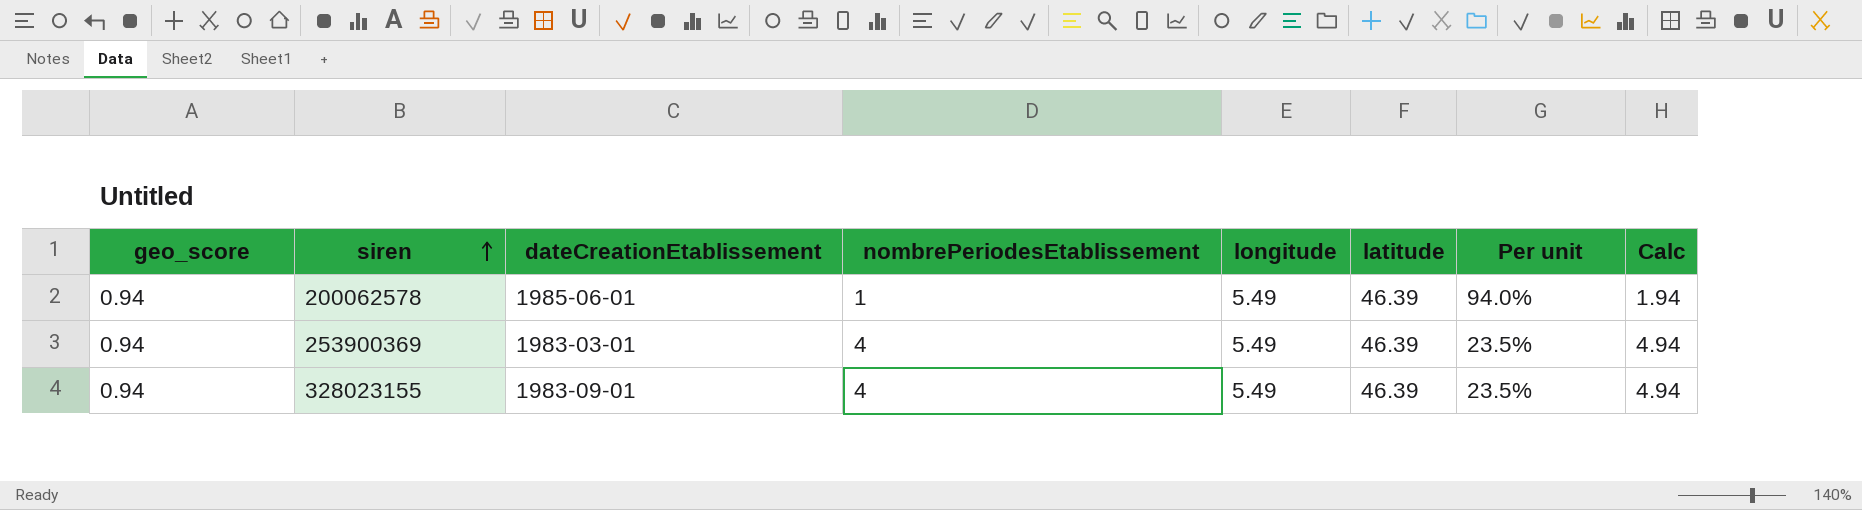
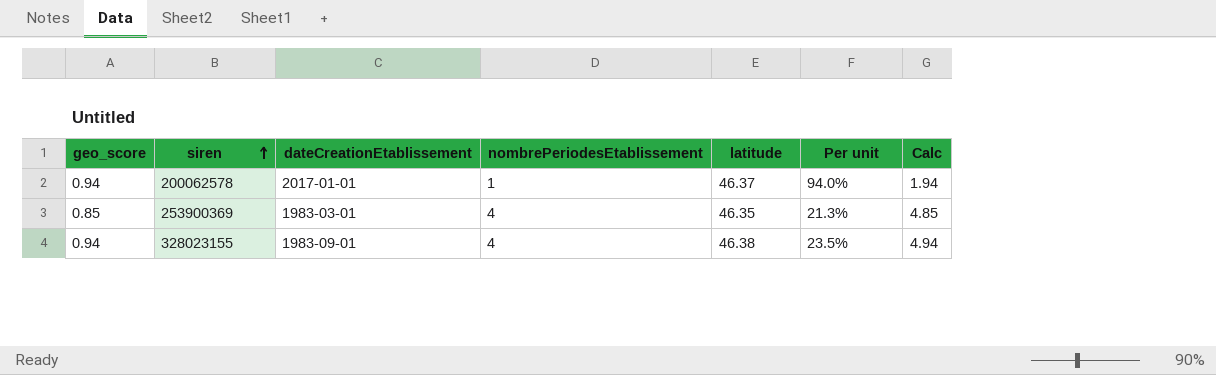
column longitude | position: 5 -> none
200062578 | dateCreationEtablissement: 1985-06-01 -> 2017-01-01
200062578 | latitude: 46.39 -> 46.37
253900369 | geo_score: 0.94 -> 0.85
253900369 | latitude: 46.39 -> 46.35
253900369 | Per unit: 23.5% -> 21.3%
253900369 | Calc: 4.94 -> 4.85
328023155 | latitude: 46.39 -> 46.38

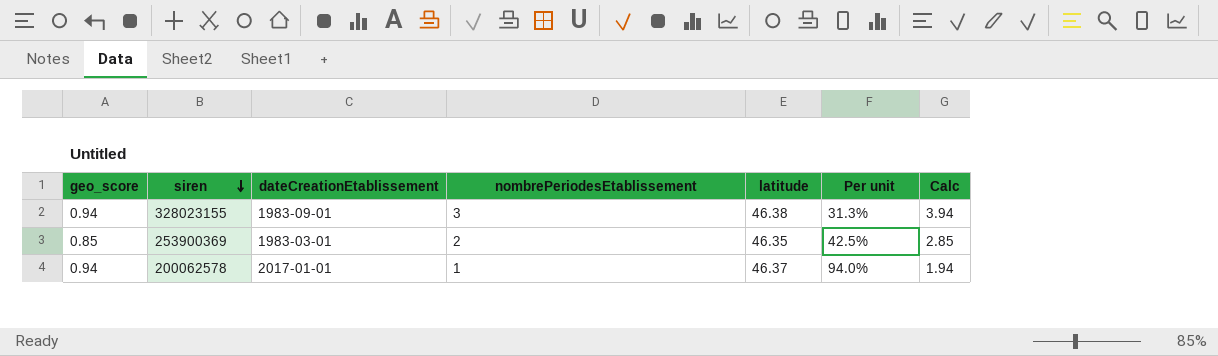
row order: siren ascending -> siren descending
328023155 | nombrePeriodesEtablissement: 4 -> 3
328023155 | Per unit: 23.5% -> 31.3%
328023155 | Calc: 4.94 -> 3.94
253900369 | nombrePeriodesEtablissement: 4 -> 2
253900369 | Per unit: 21.3% -> 42.5%
253900369 | Calc: 4.85 -> 2.85

